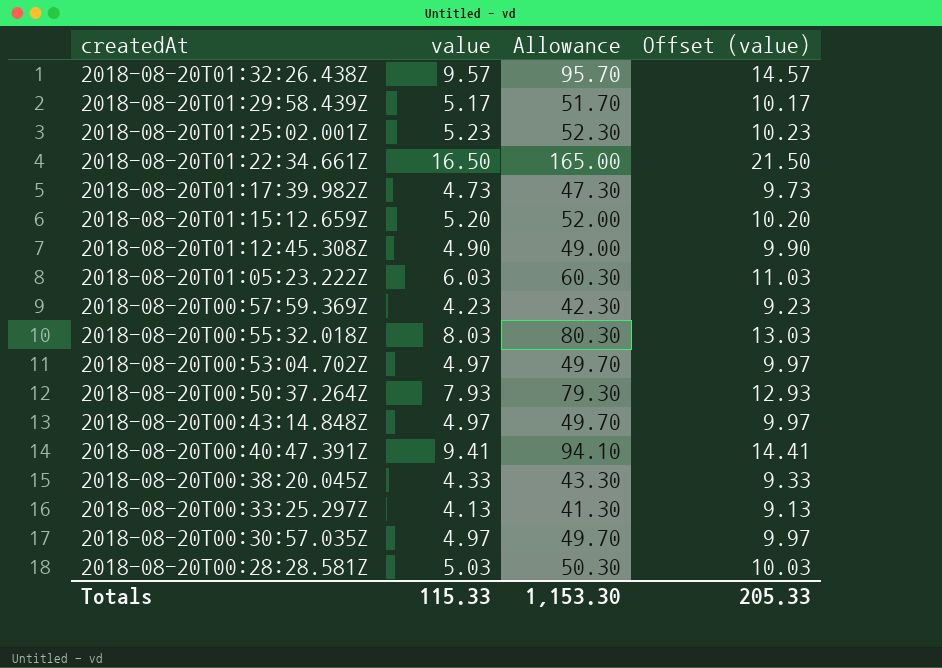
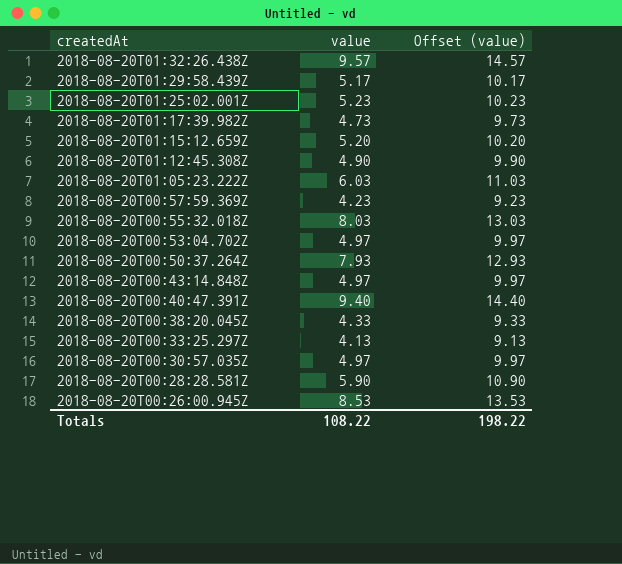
column Allowance | formula: [value] * 10 -> none
row 2018-08-20T01:22:34.661Z: 16.50 | 165.00 | 21.50 -> none
2018-08-20T00:40:47.391Z | value: 9.41 -> 9.40
2018-08-20T00:40:47.391Z | Offset (value): 14.41 -> 14.40
2018-08-20T00:28:28.581Z | value: 5.03 -> 5.90
2018-08-20T00:28:28.581Z | Offset (value): 10.03 -> 10.90
row 2018-08-20T00:26:00.945Z: none -> 8.53 | 13.53
Totals | value: 115.33 -> 108.22
Totals | Offset (value): 205.33 -> 198.22

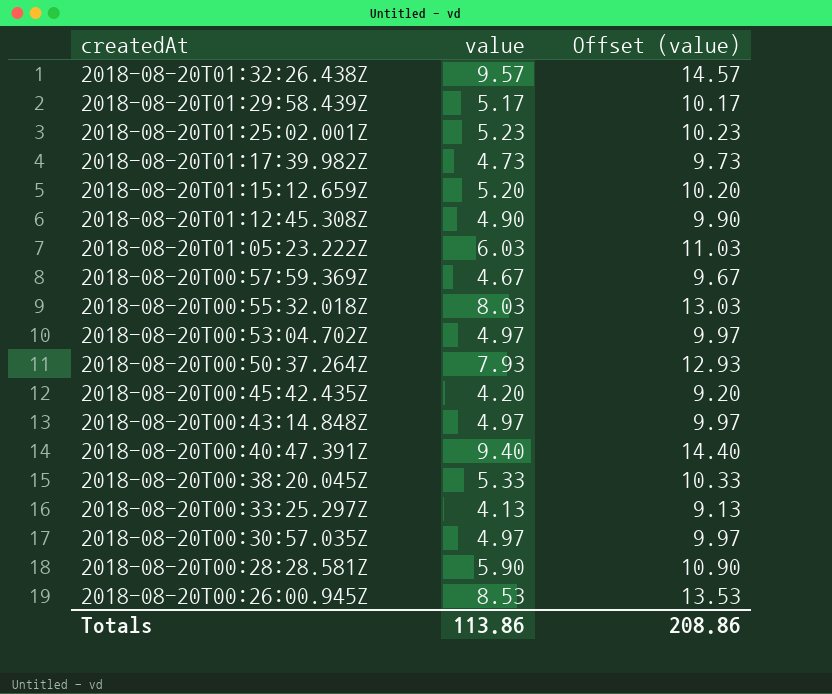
2018-08-20T00:57:59.369Z | value: 4.23 -> 4.67
2018-08-20T00:57:59.369Z | Offset (value): 9.23 -> 9.67
row 2018-08-20T00:45:42.435Z: none -> 4.20 | 9.20
2018-08-20T00:38:20.045Z | value: 4.33 -> 5.33
2018-08-20T00:38:20.045Z | Offset (value): 9.33 -> 10.33
Totals | value: 108.22 -> 113.86
Totals | Offset (value): 198.22 -> 208.86

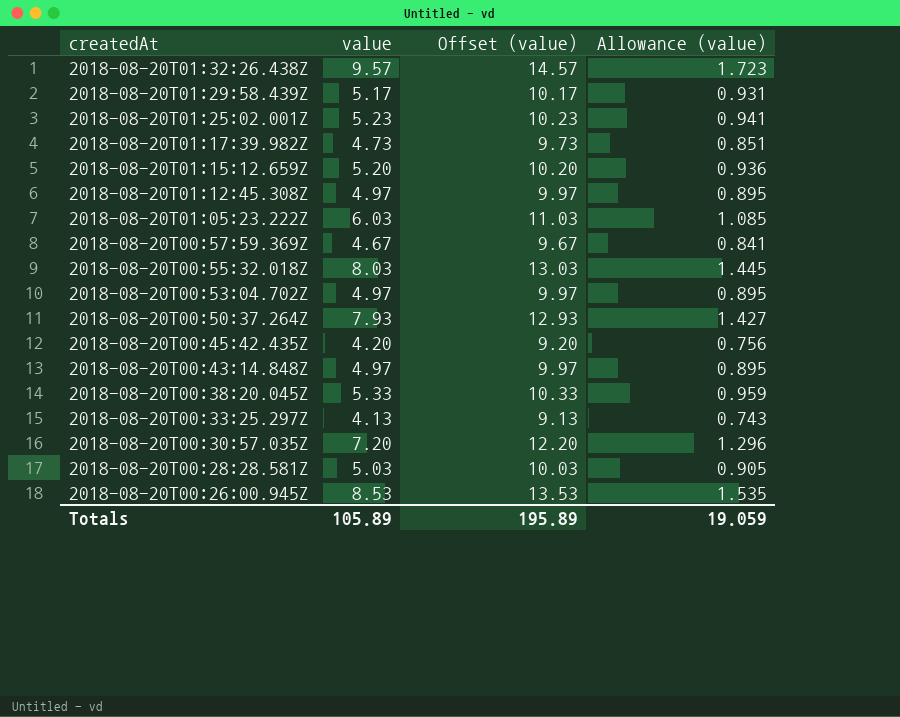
column Allowance (value) | formula: none -> [value] * 0.18
row 2018-08-20T00:40:47.391Z: 9.40 | 14.40 -> none
2018-08-20T01:12:45.308Z | value: 4.90 -> 4.97
2018-08-20T01:12:45.308Z | Offset (value): 9.90 -> 9.97
2018-08-20T00:30:57.035Z | value: 4.97 -> 7.20
2018-08-20T00:30:57.035Z | Offset (value): 9.97 -> 12.20
2018-08-20T00:28:28.581Z | value: 5.90 -> 5.03
2018-08-20T00:28:28.581Z | Offset (value): 10.90 -> 10.03
Totals | value: 113.86 -> 105.89
Totals | Offset (value): 208.86 -> 195.89

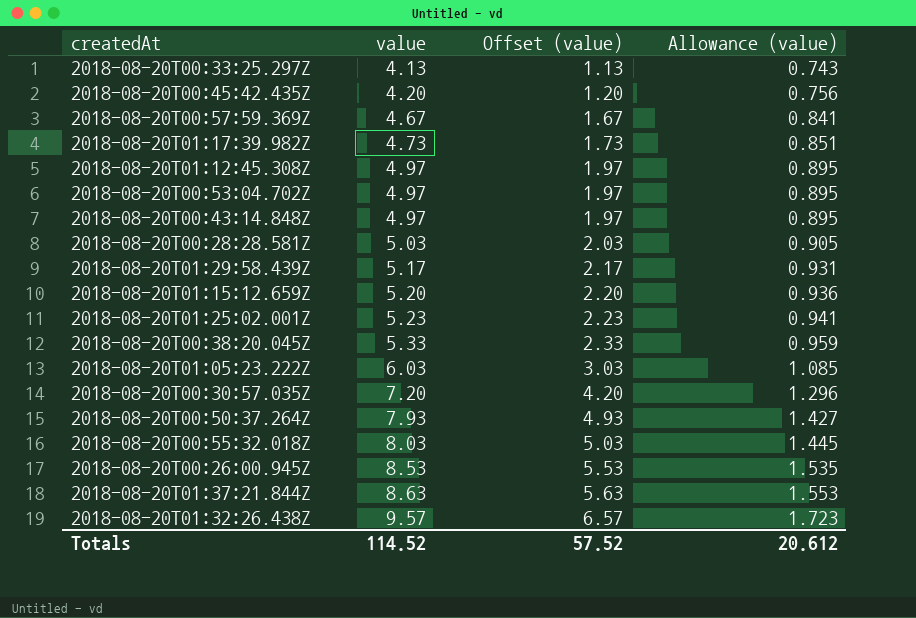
row order: createdAt descending -> value ascending
column Offset (value) | formula: [value] + 5 -> [value] - 3
row 2018-08-20T01:37:21.844Z: none -> 8.63 | 5.63 | 1.553
Totals | value: 105.89 -> 114.52
Totals | Offset (value): 195.89 -> 57.52
Totals | Allowance (value): 19.059 -> 20.612

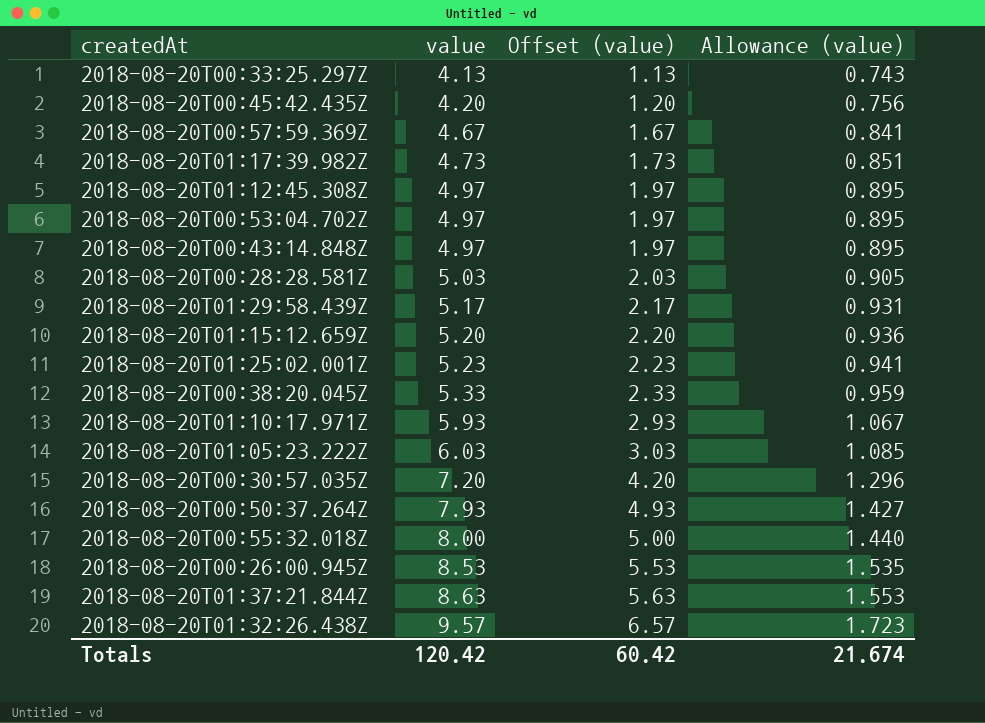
row 2018-08-20T01:10:17.971Z: none -> 5.93 | 2.93 | 1.067
2018-08-20T00:55:32.018Z | value: 8.03 -> 8.00
2018-08-20T00:55:32.018Z | Offset (value): 5.03 -> 5.00
2018-08-20T00:55:32.018Z | Allowance (value): 1.445 -> 1.440
Totals | value: 114.52 -> 120.42
Totals | Offset (value): 57.52 -> 60.42
Totals | Allowance (value): 20.612 -> 21.674

